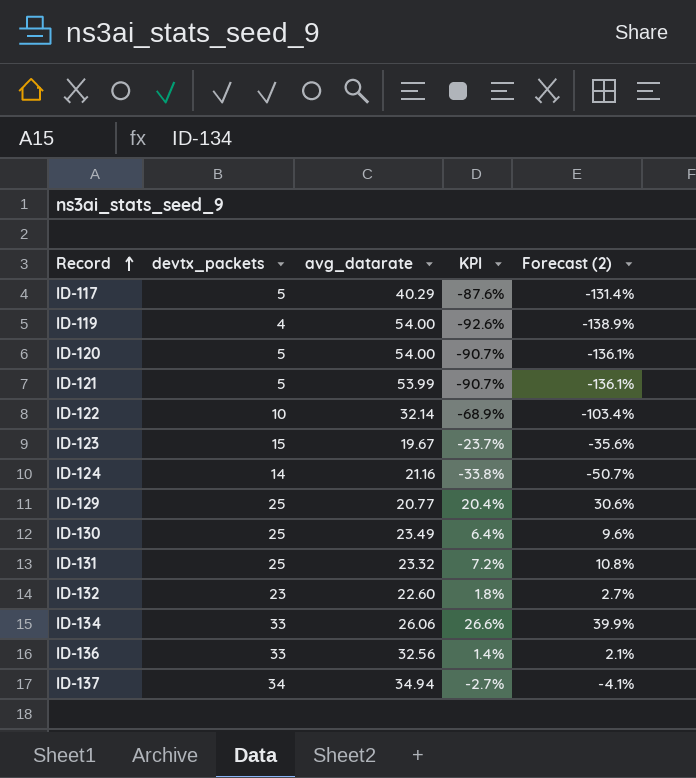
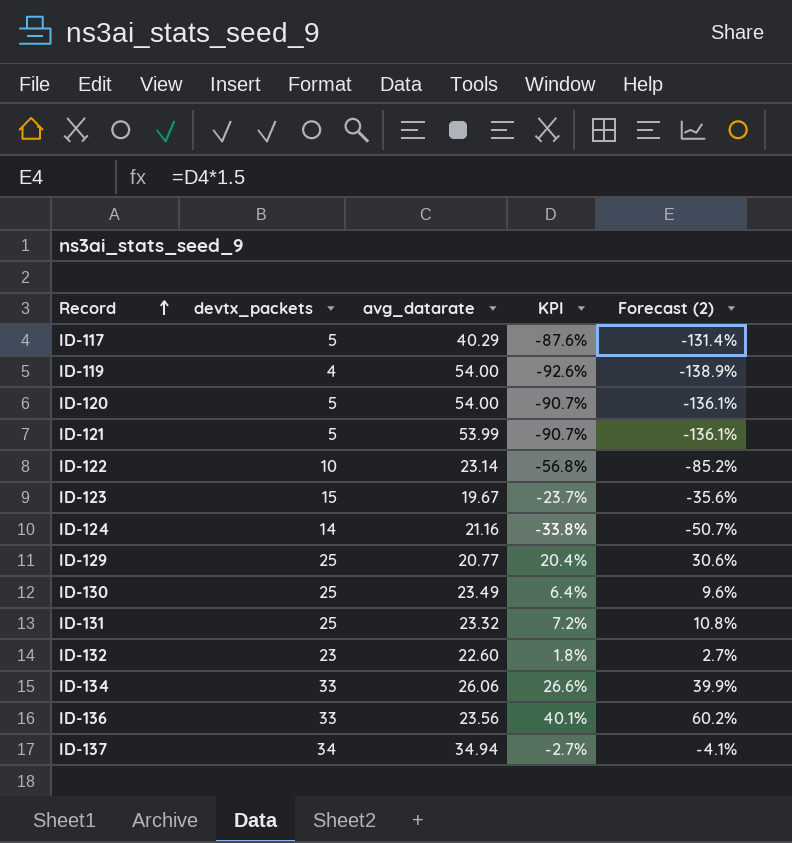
ID-122 | avg_datarate: 32.14 -> 23.14
ID-122 | KPI: -68.9% -> -56.8%
ID-122 | Forecast (2): -103.4% -> -85.2%
ID-136 | avg_datarate: 32.56 -> 23.56
ID-136 | KPI: 1.4% -> 40.1%
ID-136 | Forecast (2): 2.1% -> 60.2%

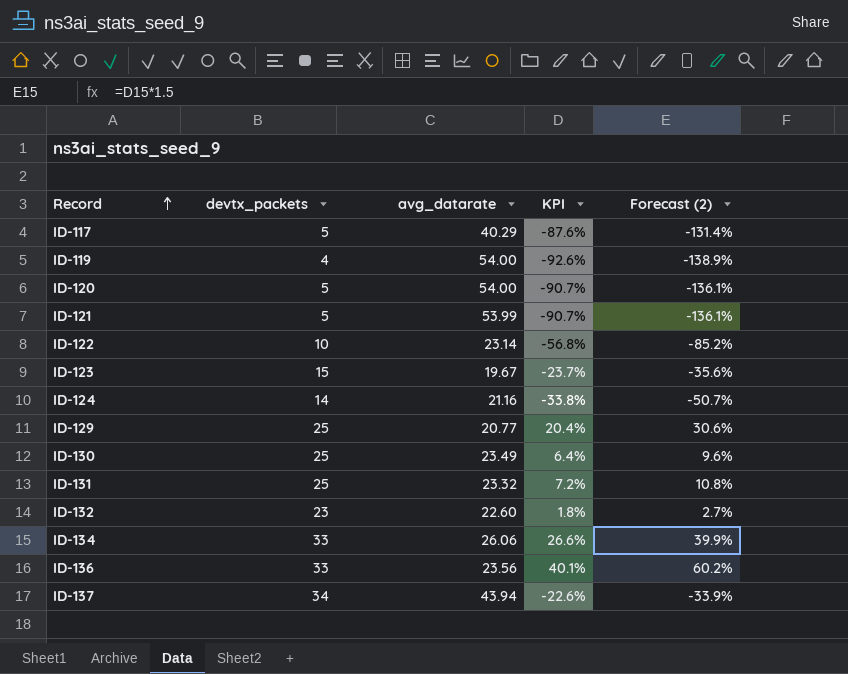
ID-137 | avg_datarate: 34.94 -> 43.94
ID-137 | KPI: -2.7% -> -22.6%
ID-137 | Forecast (2): -4.1% -> -33.9%

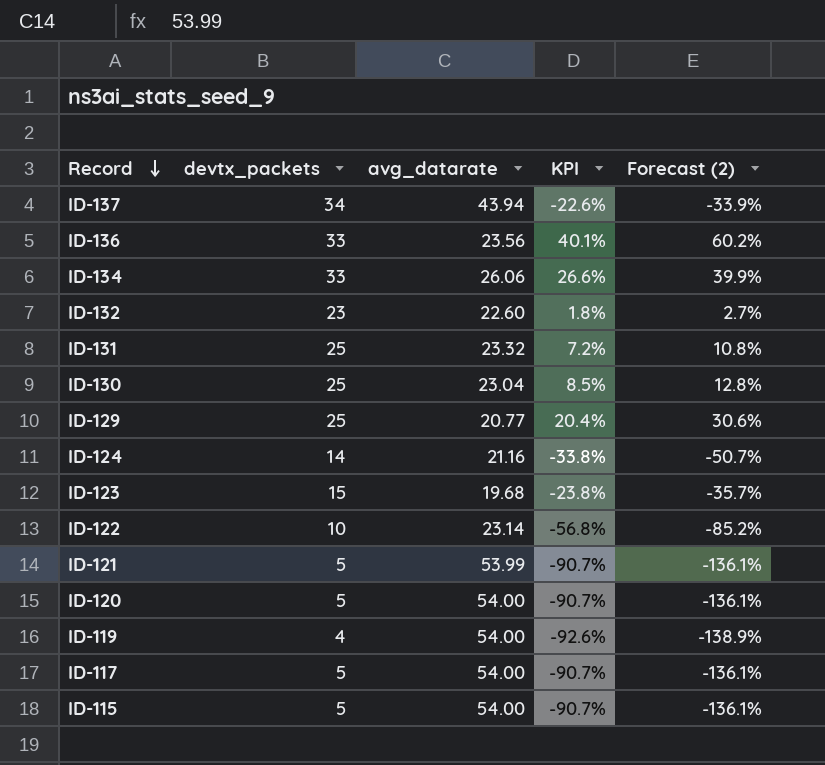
row order: Record ascending -> Record descending
ID-130 | avg_datarate: 23.49 -> 23.04
ID-130 | KPI: 6.4% -> 8.5%
ID-130 | Forecast (2): 9.6% -> 12.8%
ID-123 | avg_datarate: 19.67 -> 19.68
ID-123 | KPI: -23.7% -> -23.8%
ID-123 | Forecast (2): -35.6% -> -35.7%
ID-117 | avg_datarate: 40.29 -> 54.00
ID-117 | KPI: -87.6% -> -90.7%
ID-117 | Forecast (2): -131.4% -> -136.1%
row ID-115: none -> 5 | 54.00 | -90.7% | -136.1%

